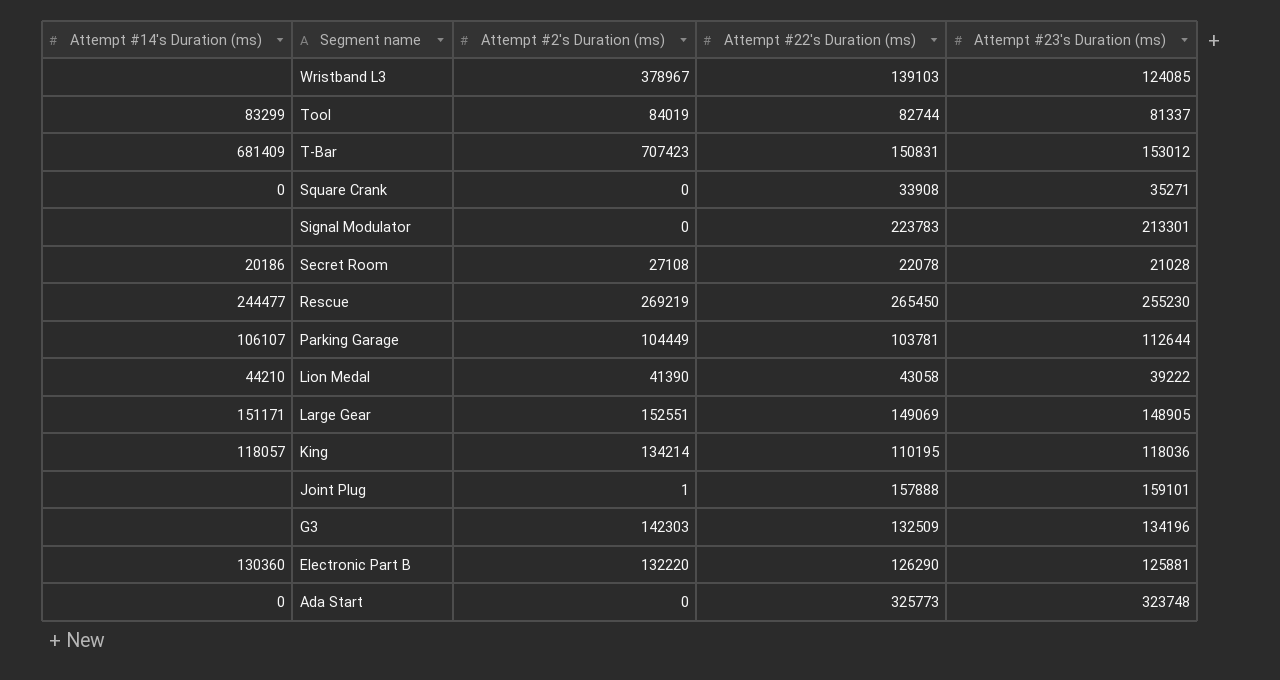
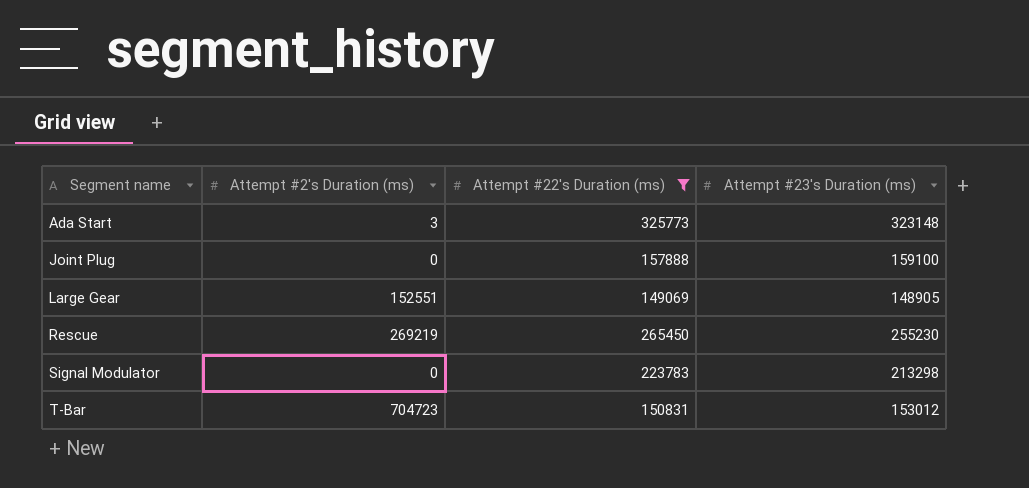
filter: none -> Attempt #22's Duration (ms) >= 149069
row order: Segment name descending -> Segment name ascending
column Attempt #14's Duration (ms) | position: 1 -> none
Ada Start | Attempt #2's Duration (ms): 0 -> 3
Ada Start | Attempt #23's Duration (ms): 323748 -> 323148
Joint Plug | Attempt #2's Duration (ms): 1 -> 0
Joint Plug | Attempt #23's Duration (ms): 159101 -> 159100
Signal Modulator | Attempt #23's Duration (ms): 213301 -> 213298
T-Bar | Attempt #2's Duration (ms): 707423 -> 704723

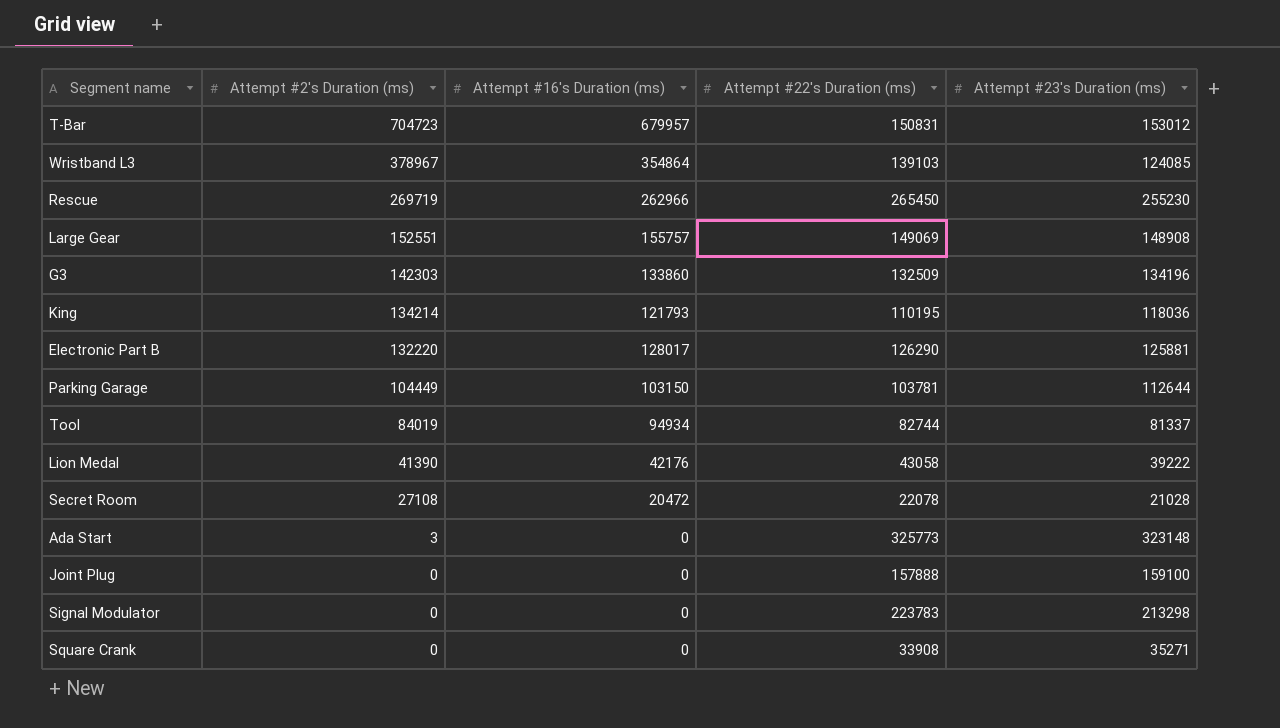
filter: Attempt #22's Duration (ms) >= 149069 -> none
row order: Segment name ascending -> Attempt #2's Duration (ms) descending
column Attempt #16's Duration (ms) | position: none -> 3
Rescue | Attempt #2's Duration (ms): 269219 -> 269719
Large Gear | Attempt #23's Duration (ms): 148905 -> 148908

